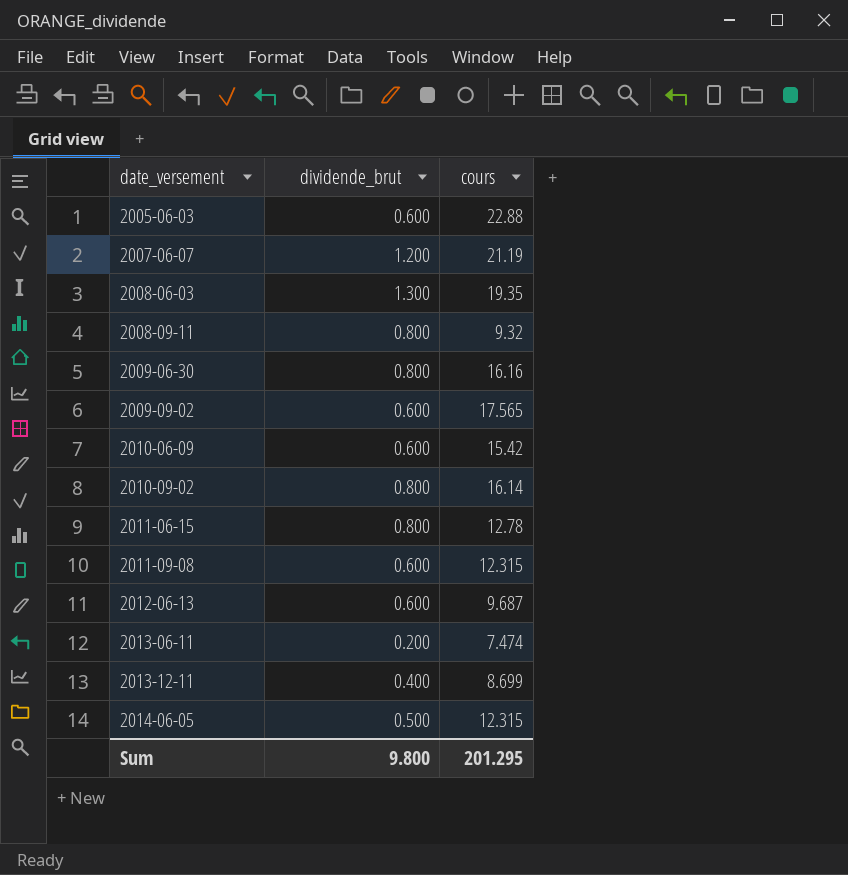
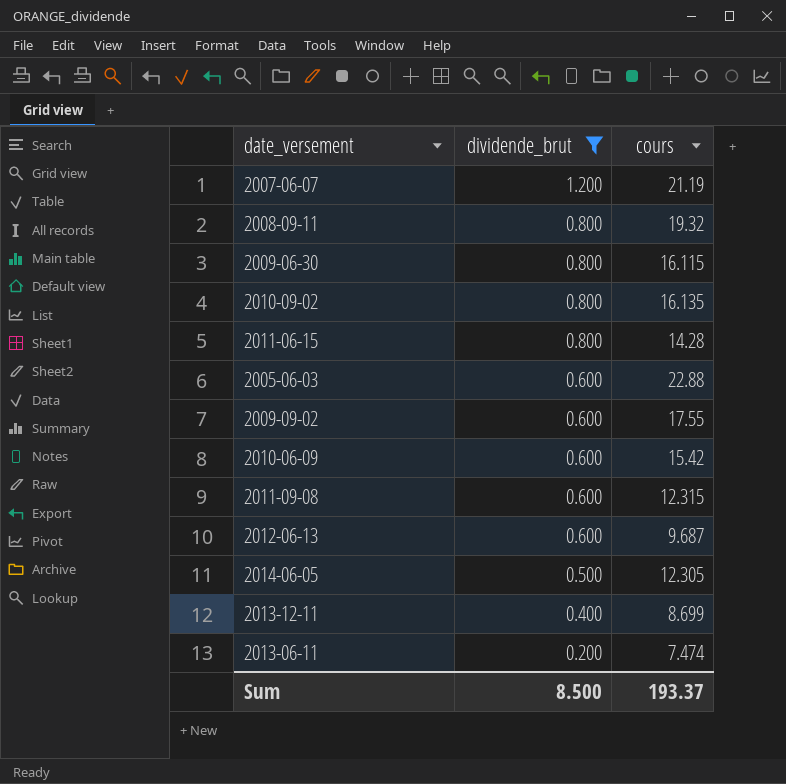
filter: none -> dividende_brut != 1.300
row order: date_versement ascending -> dividende_brut descending
2008-09-11 | cours: 9.32 -> 19.32
2009-06-30 | cours: 16.16 -> 16.115
2010-09-02 | cours: 16.14 -> 16.135
2011-06-15 | cours: 12.78 -> 14.28
2009-09-02 | cours: 17.565 -> 17.55
2014-06-05 | cours: 12.315 -> 12.305
Sum | dividende_brut: 9.800 -> 8.500
Sum | cours: 201.295 -> 193.37

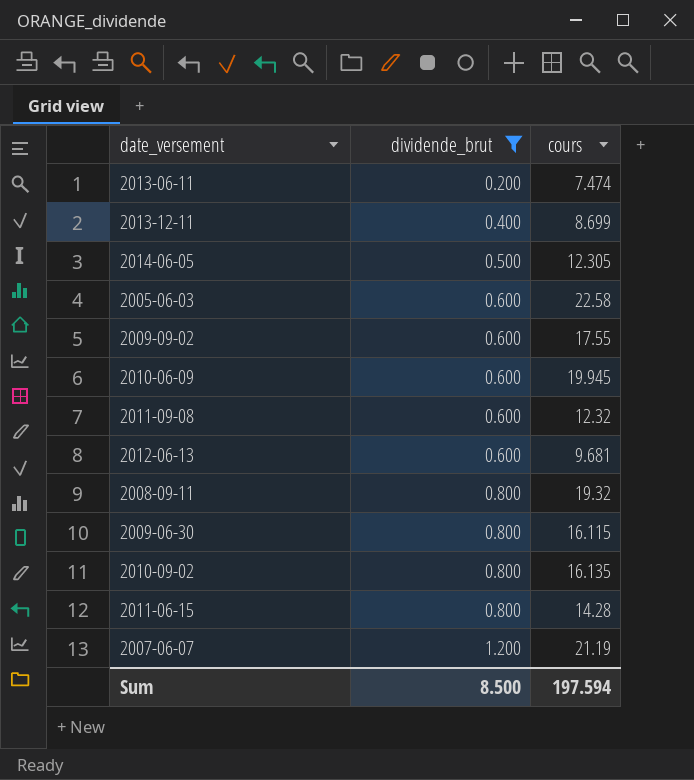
row order: dividende_brut descending -> dividende_brut ascending
2005-06-03 | cours: 22.88 -> 22.58
2010-06-09 | cours: 15.42 -> 19.945
2011-09-08 | cours: 12.315 -> 12.32
2012-06-13 | cours: 9.687 -> 9.681
Sum | cours: 193.37 -> 197.594

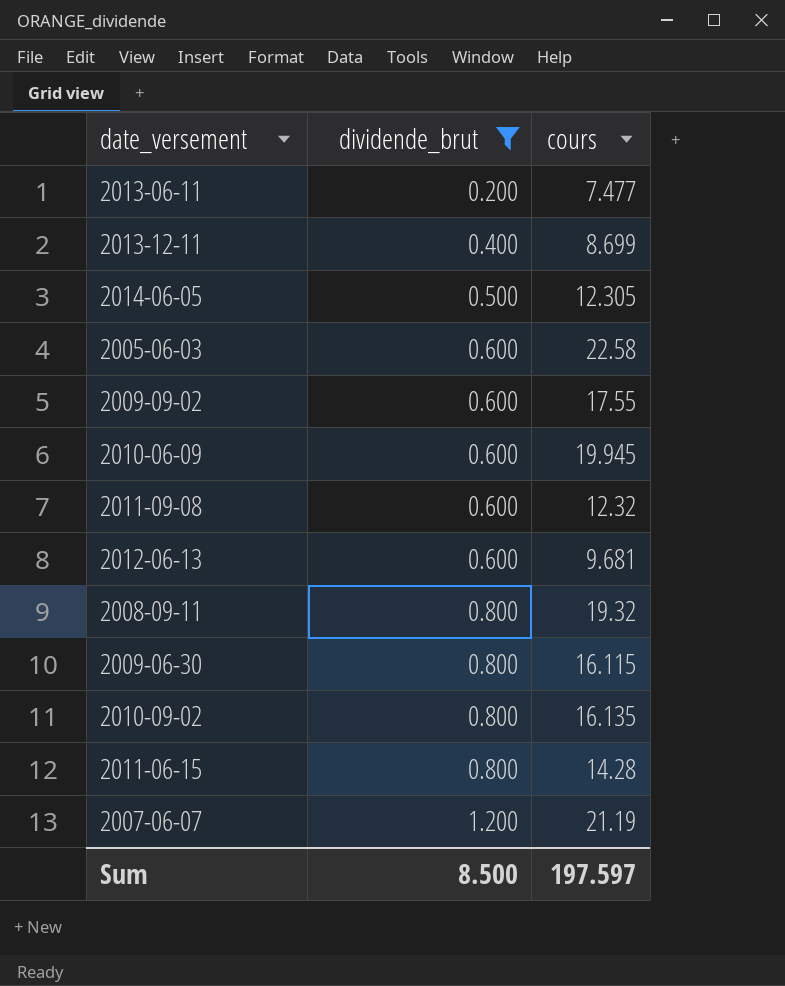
2013-06-11 | cours: 7.474 -> 7.477
Sum | cours: 197.594 -> 197.597

